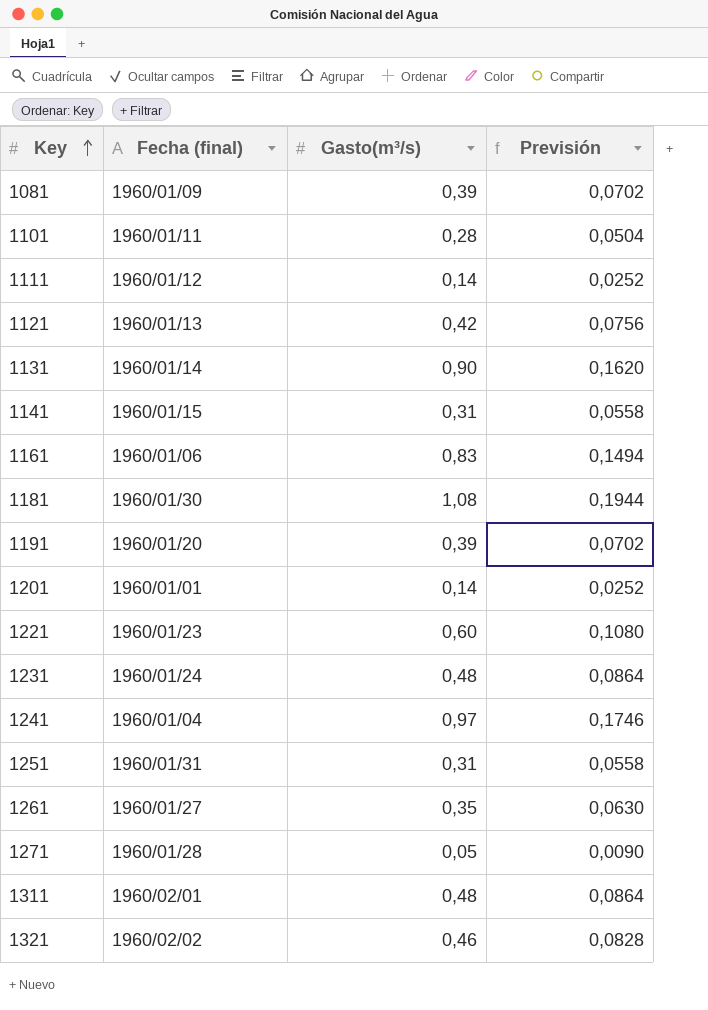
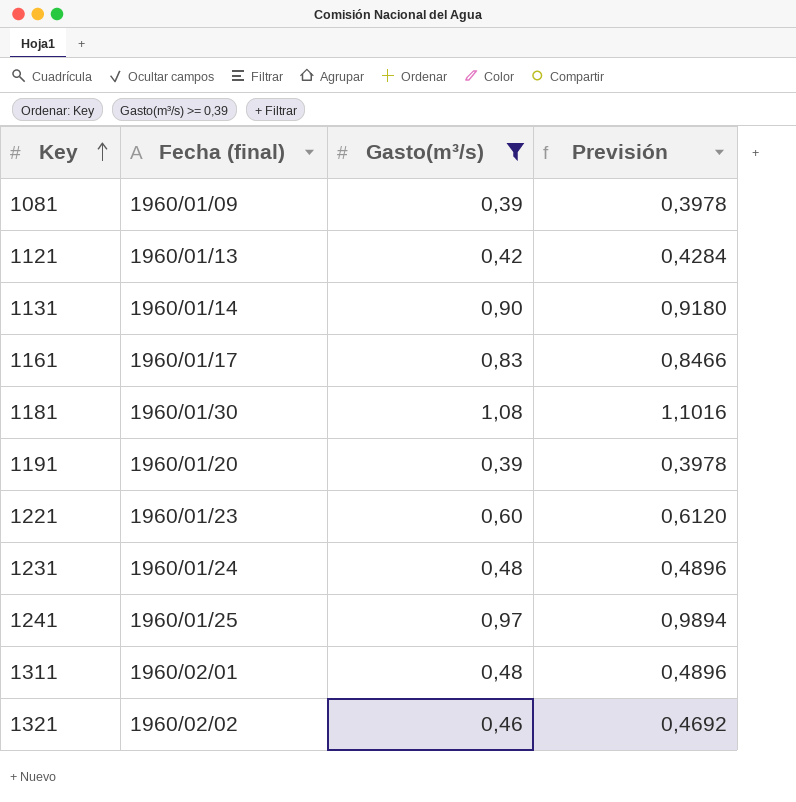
filter: none -> Gasto(m³/s) >= 0,39
column Previsión | formula: [Gasto(m³/s)] * 0,18 -> [Gasto(m³/s)] * 1,02
1161 | Fecha (final): 1960/01/06 -> 1960/01/17
1241 | Fecha (final): 1960/01/04 -> 1960/01/25

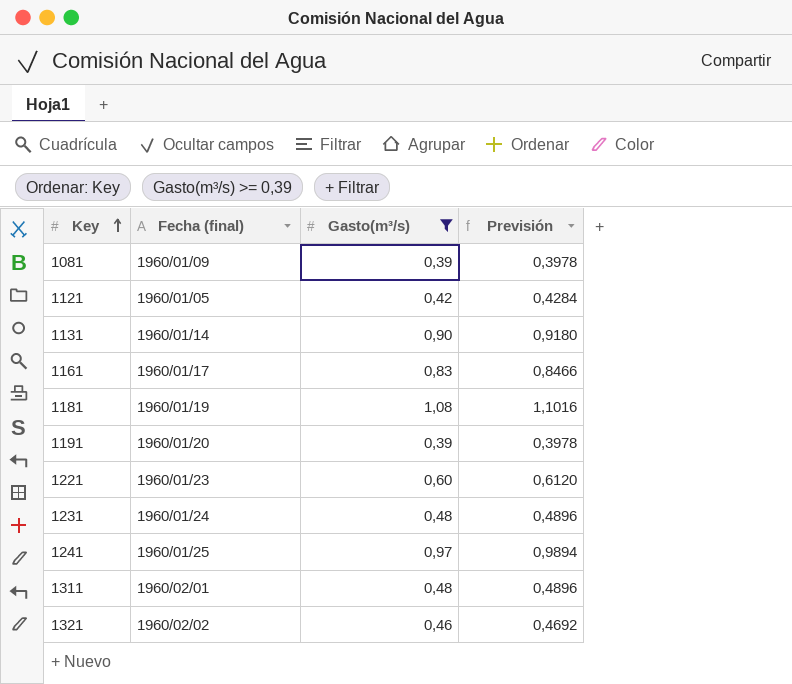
1121 | Fecha (final): 1960/01/13 -> 1960/01/05
1181 | Fecha (final): 1960/01/30 -> 1960/01/19

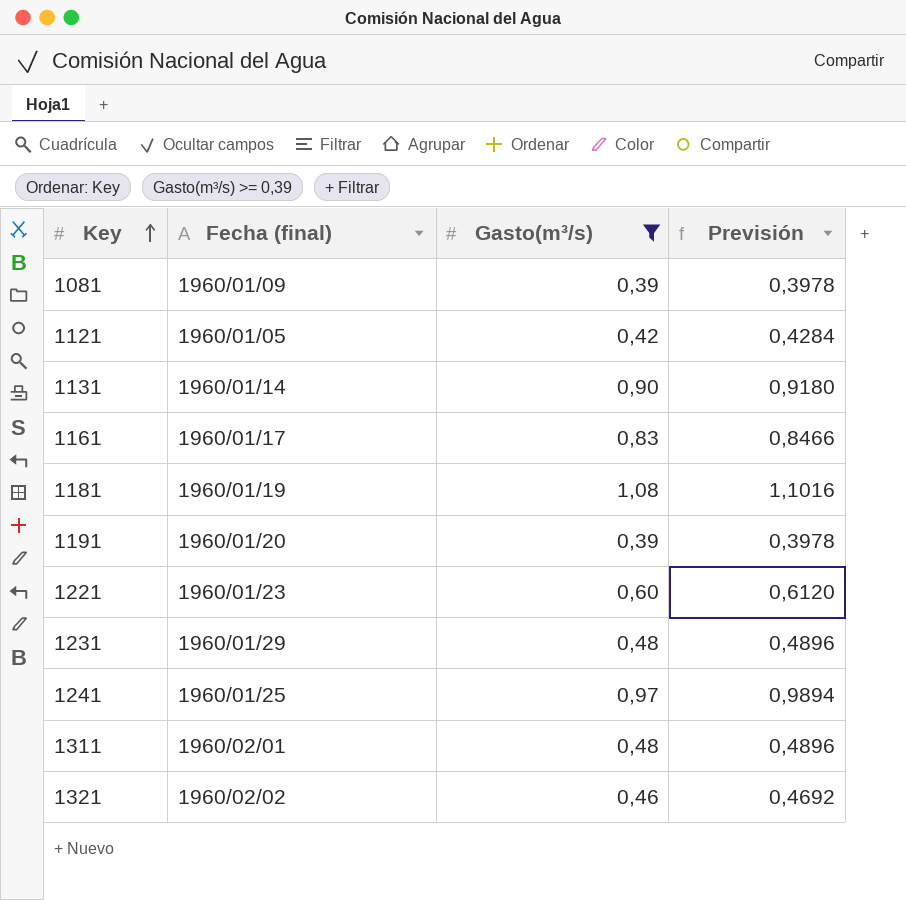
1231 | Fecha (final): 1960/01/24 -> 1960/01/29

